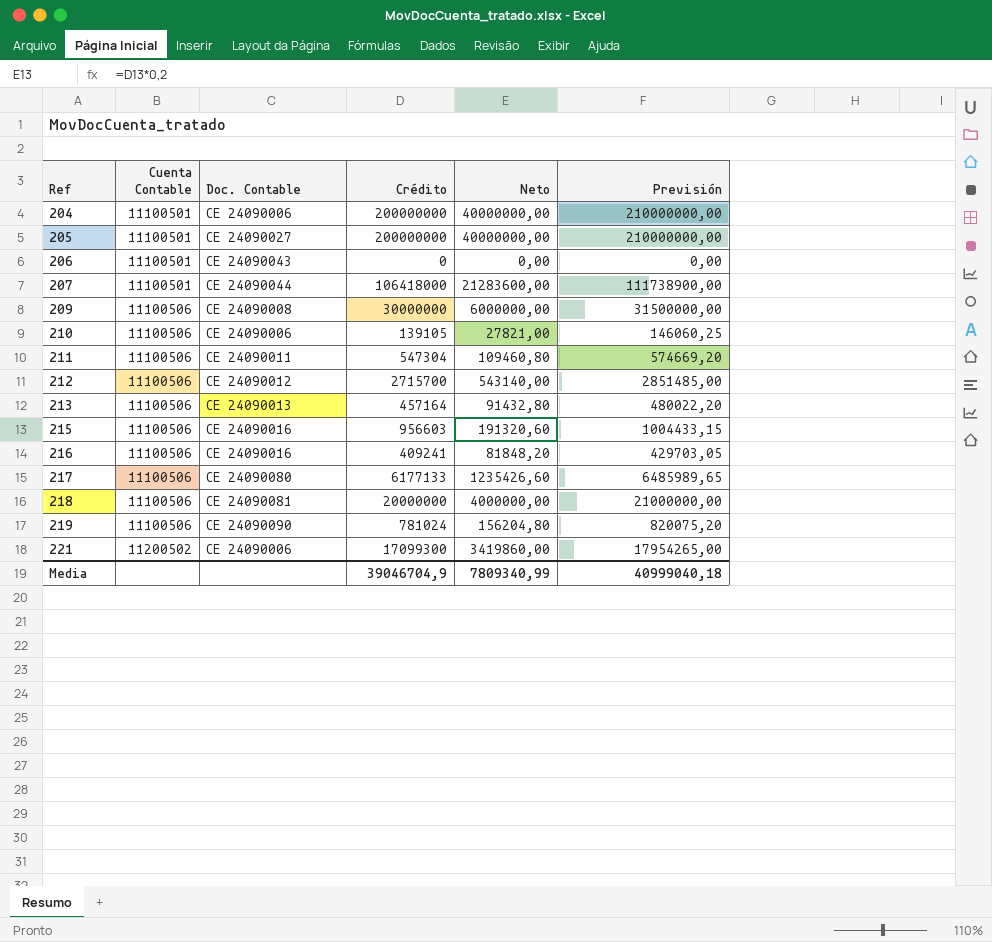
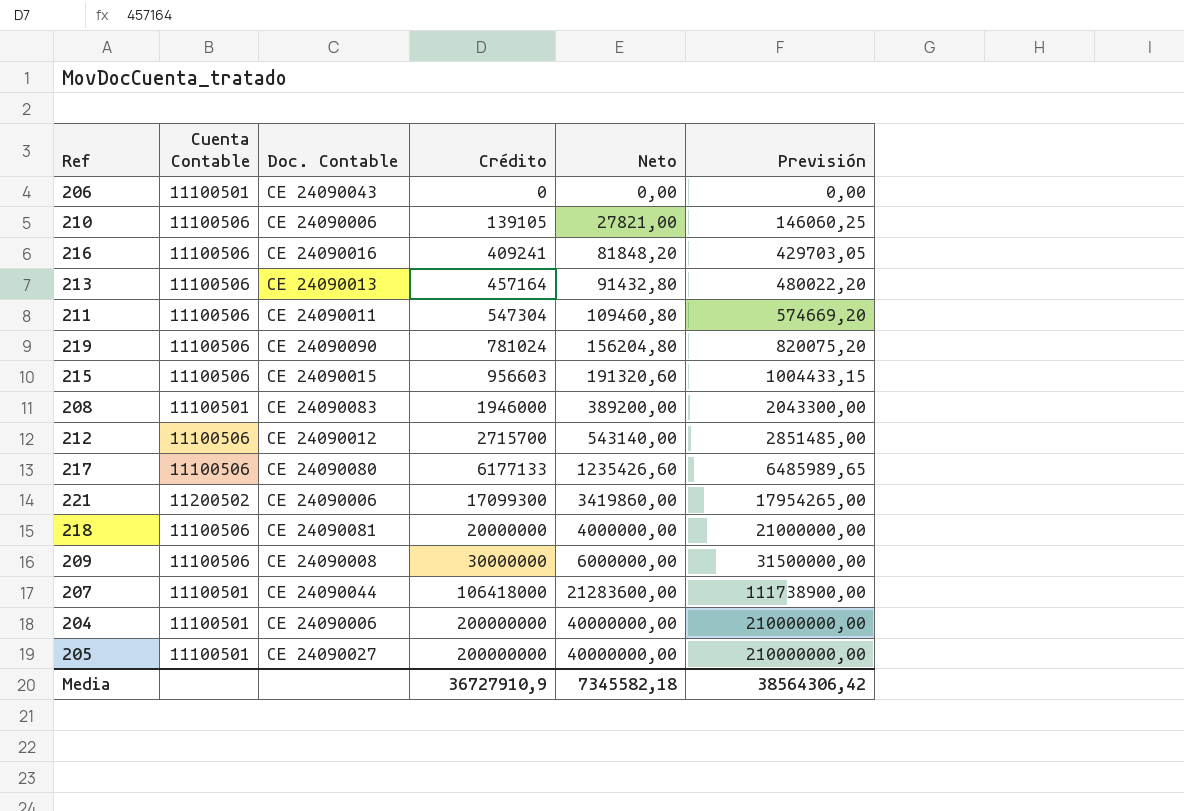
row order: Ref ascending -> Crédito ascending
215 | Doc. Contable: CE 24090016 -> CE 24090015
row 208: none -> 11100501 | CE 24090083 | 1946000 | 389200,00 | 2043300,00
Media | Crédito: 39046704,9 -> 36727910,9
Media | Neto: 7809340,99 -> 7345582,18
Media | Previsión: 40999040,18 -> 38564306,42

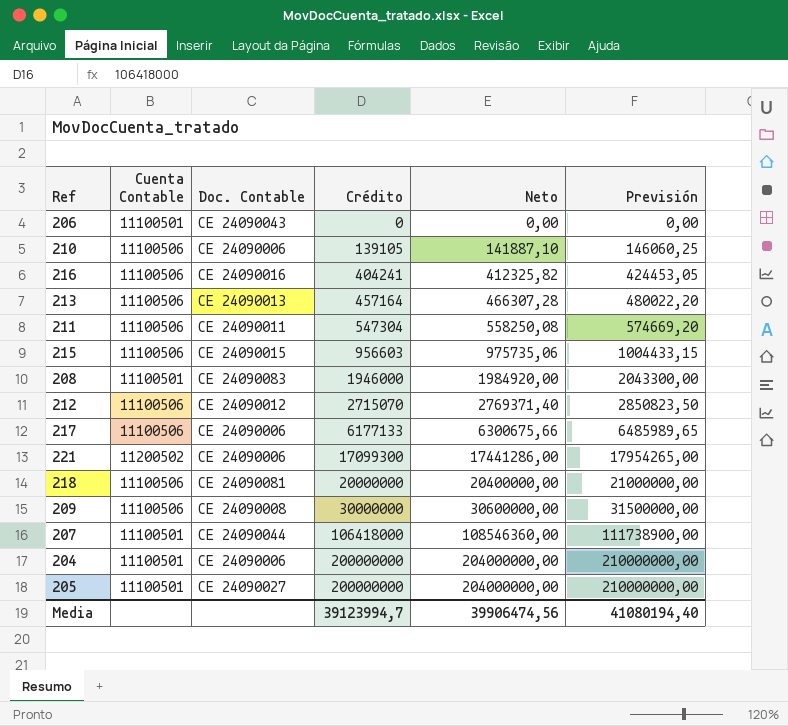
column Neto | formula: [Crédito] * 0,2 -> [Crédito] * 1,02
row 219: 11100506 | CE 24090090 | 781024 | 156204,80 | 820075,20 -> none
216 | Crédito: 409241 -> 404241
216 | Previsión: 429703,05 -> 424453,05
212 | Crédito: 2715700 -> 2715070
212 | Previsión: 2851485,00 -> 2850823,50
217 | Doc. Contable: CE 24090080 -> CE 24090006
Media | Crédito: 36727910,9 -> 39123994,7
Media | Neto: 7345582,18 -> 39906474,56
Media | Previsión: 38564306,42 -> 41080194,40

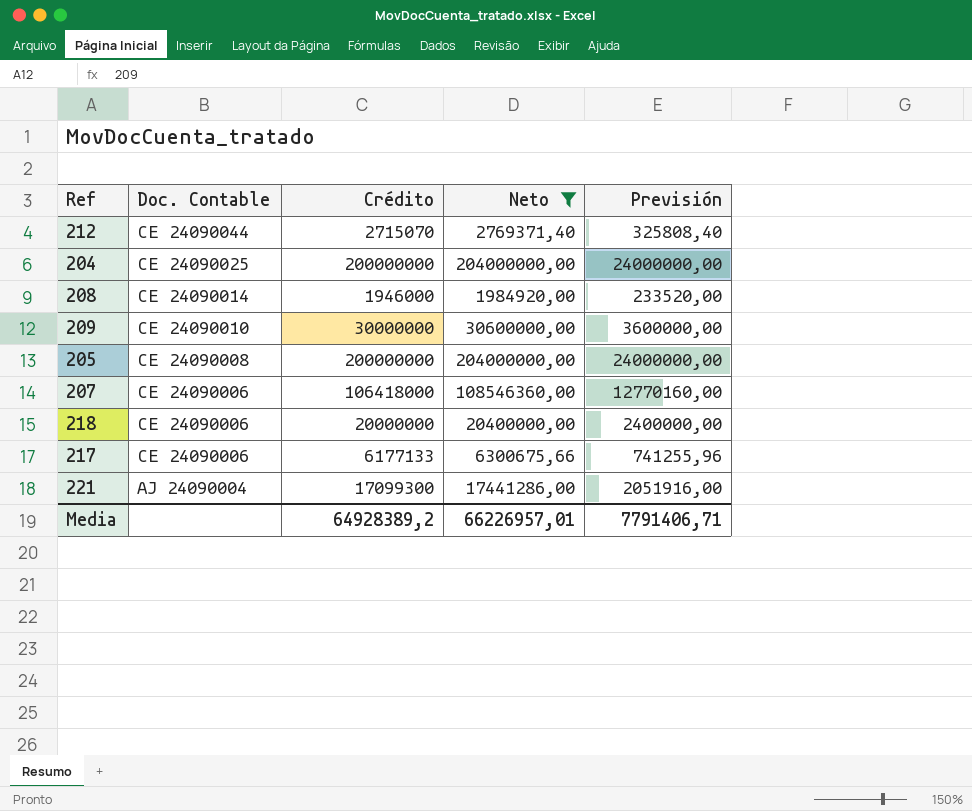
filter: none -> Neto >= 1984920,00
row order: Crédito ascending -> Doc. Contable descending
column Cuenta Contable | position: 2 -> none
column Previsión | formula: [Crédito] * 1,05 -> [Crédito] * 0,12
212 | Doc. Contable: CE 24090012 -> CE 24090044
204 | Doc. Contable: CE 24090006 -> CE 24090025
208 | Doc. Contable: CE 24090083 -> CE 24090014
209 | Doc. Contable: CE 24090008 -> CE 24090010
205 | Doc. Contable: CE 24090027 -> CE 24090008
207 | Doc. Contable: CE 24090044 -> CE 24090006
218 | Doc. Contable: CE 24090081 -> CE 24090006
221 | Doc. Contable: CE 24090006 -> AJ 24090004
Media | Crédito: 39123994,7 -> 64928389,2
Media | Neto: 39906474,56 -> 66226957,01
Media | Previsión: 41080194,40 -> 7791406,71

